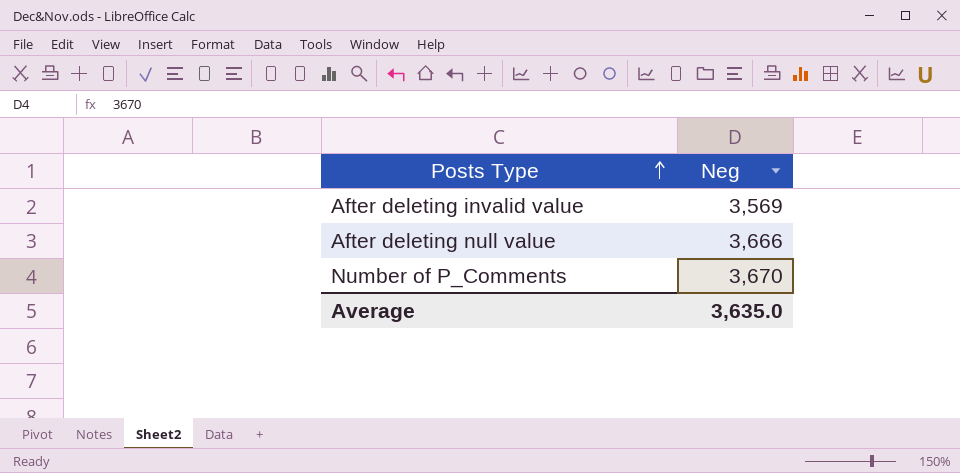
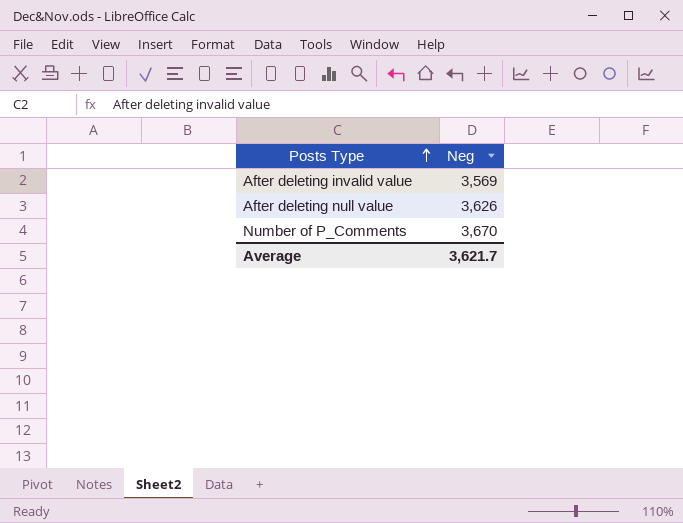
After deleting null value | Neg: 3,666 -> 3,626
Average | Neg: 3,635.0 -> 3,621.7

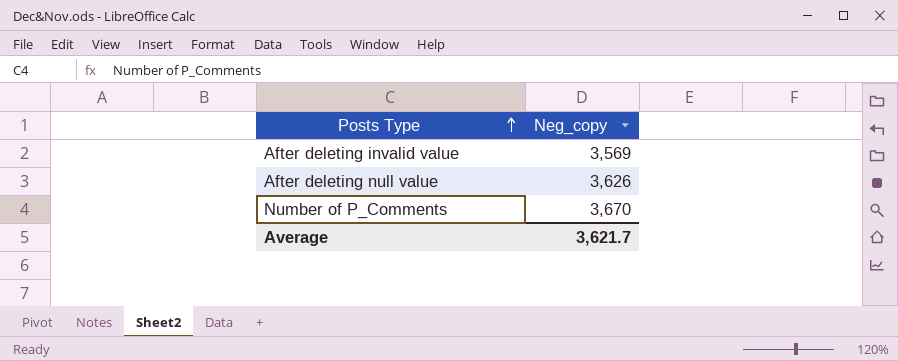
column name: Neg -> Neg_copy

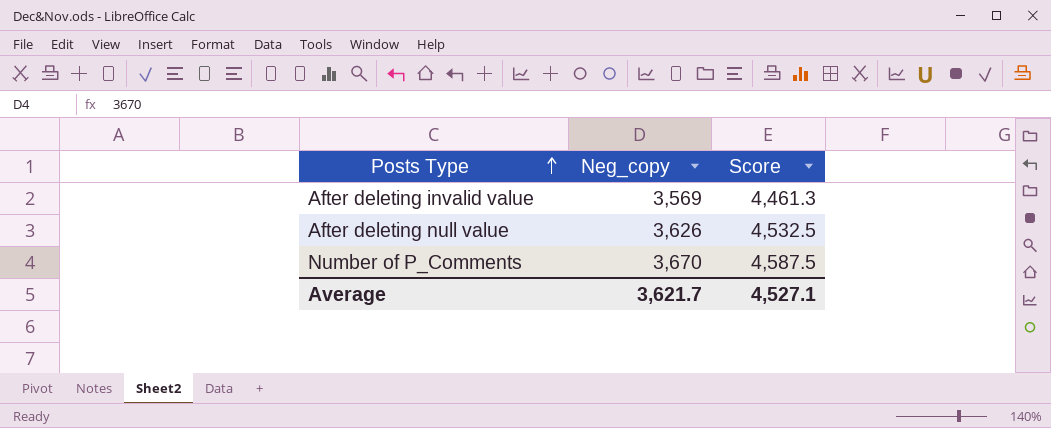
column Score | formula: none -> [Neg_copy] * 1.25

